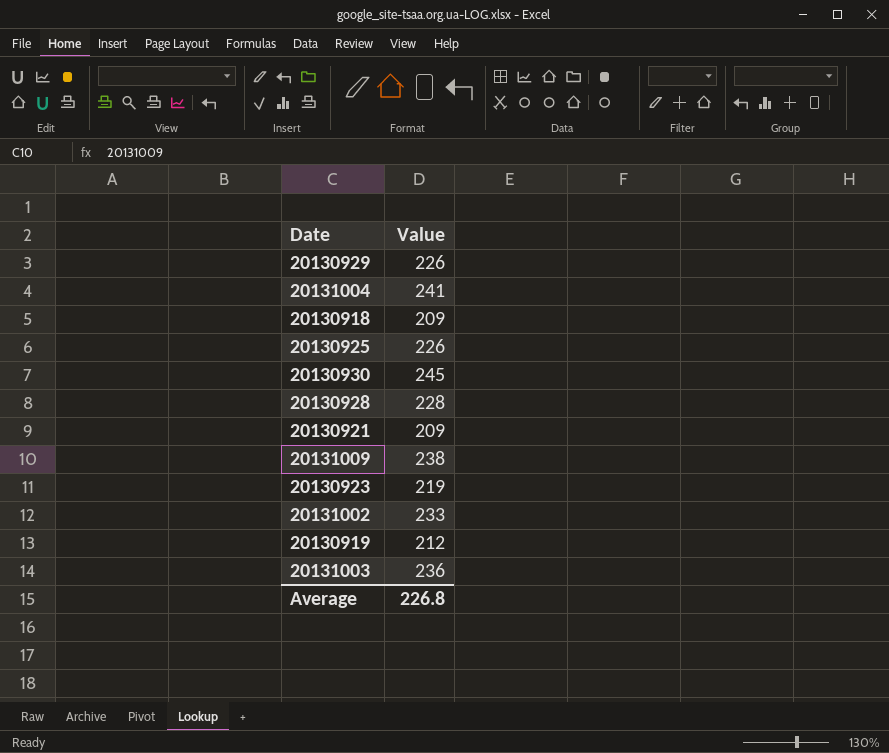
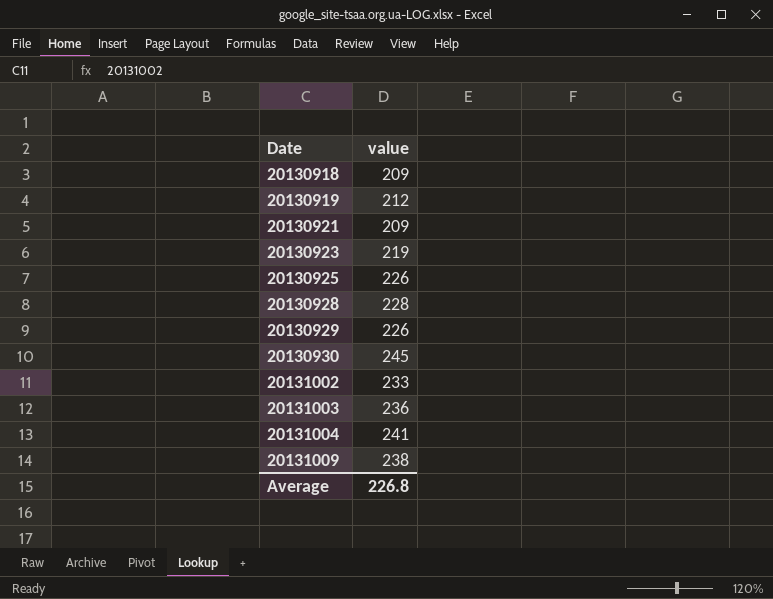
row order: none -> Date ascending
column name: Value -> value

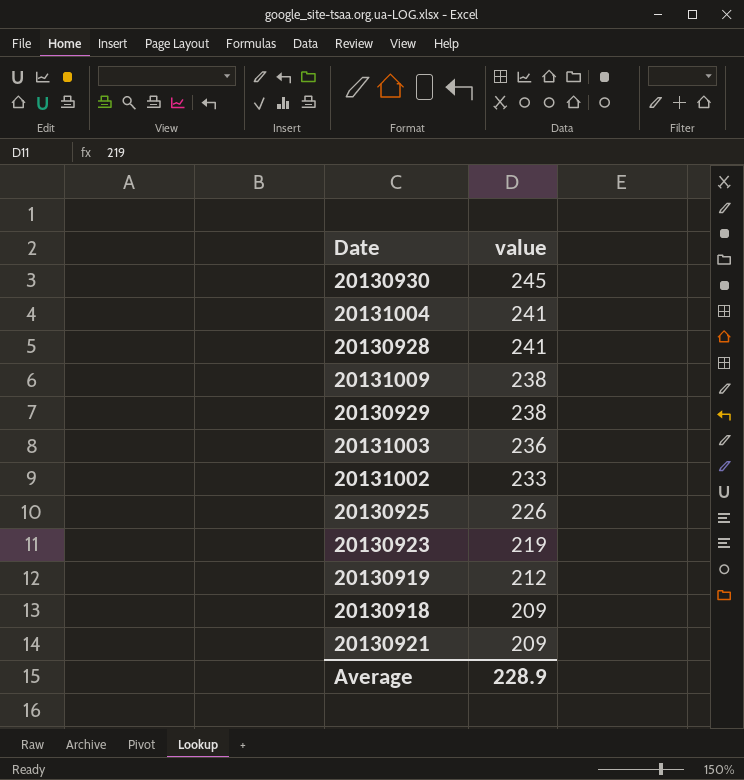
row order: Date ascending -> value descending
20130928 | value: 228 -> 241
20130929 | value: 226 -> 238
Average | value: 226.8 -> 228.9

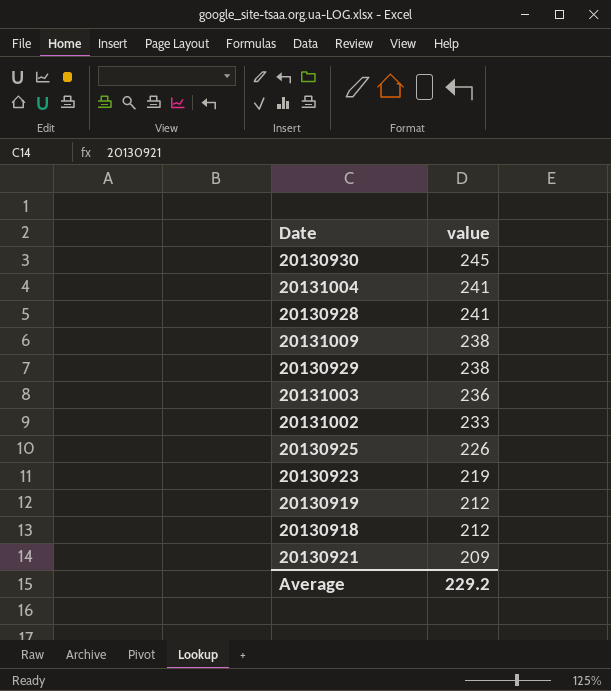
20130918 | value: 209 -> 212
Average | value: 228.9 -> 229.2

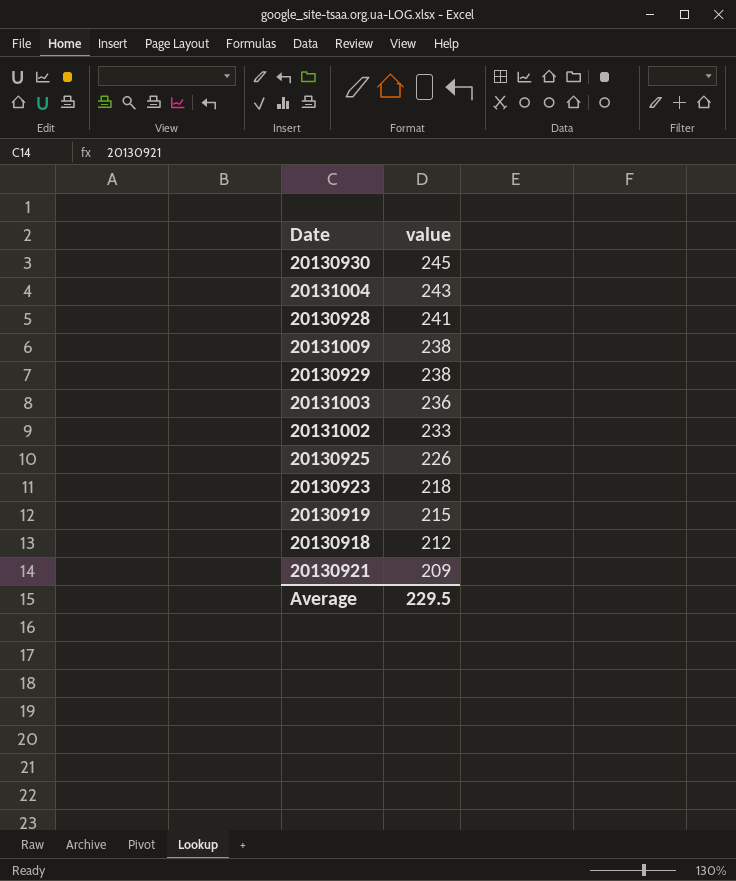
20131004 | value: 241 -> 243
20130923 | value: 219 -> 218
20130919 | value: 212 -> 215
Average | value: 229.2 -> 229.5

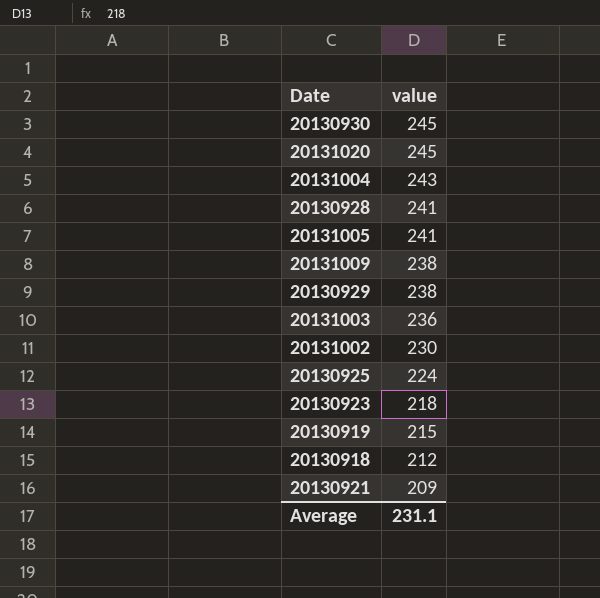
row 20131020: none -> 245
row 20131005: none -> 241
20131002 | value: 233 -> 230
20130925 | value: 226 -> 224
Average | value: 229.5 -> 231.1

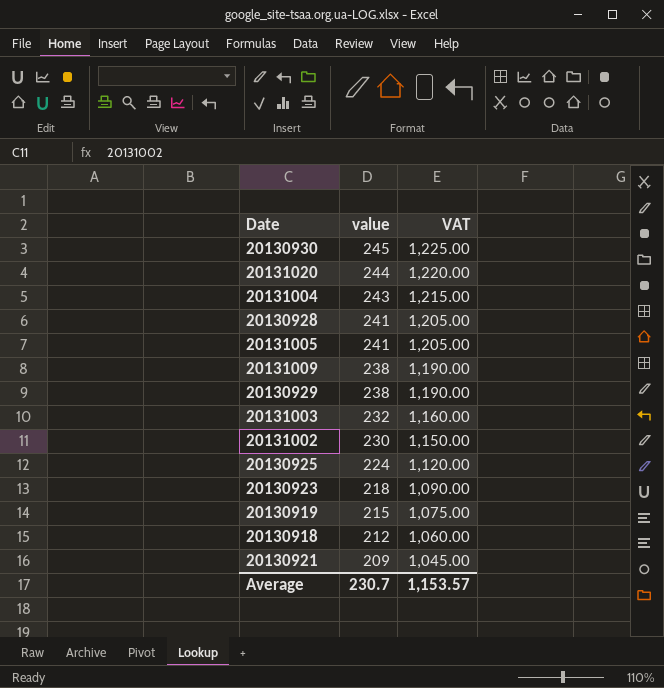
column VAT | formula: none -> [value] * 5
20131020 | value: 245 -> 244
20131003 | value: 236 -> 232
Average | value: 231.1 -> 230.7

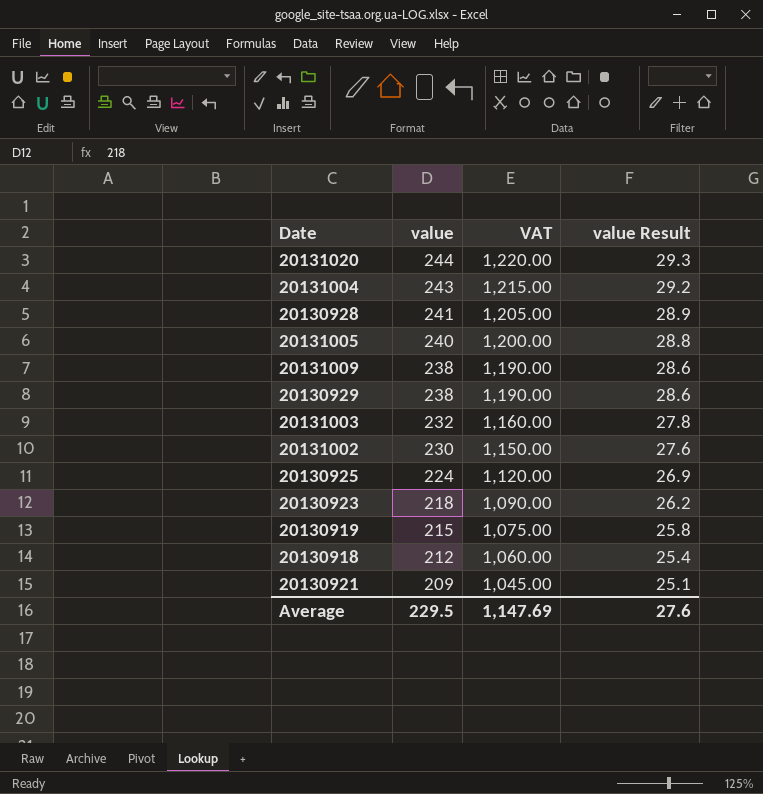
column value Result | formula: none -> [value] * 0.12
row 20130930: 245 | 1,225.00 -> none
20131005 | value: 241 -> 240
20131005 | VAT: 1,205.00 -> 1,200.00
Average | value: 230.7 -> 229.5
Average | VAT: 1,153.57 -> 1,147.69

